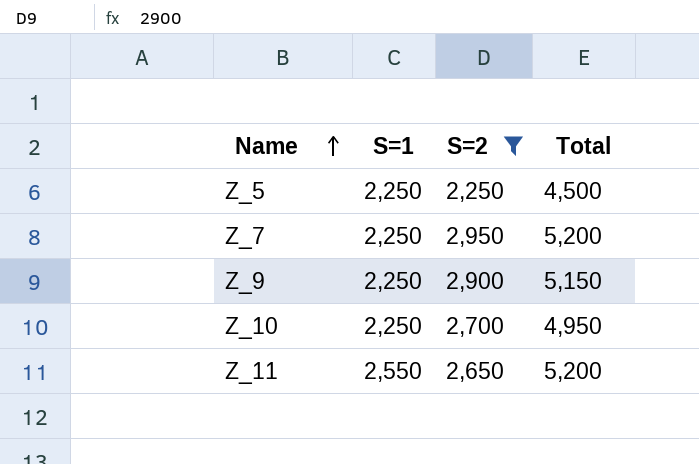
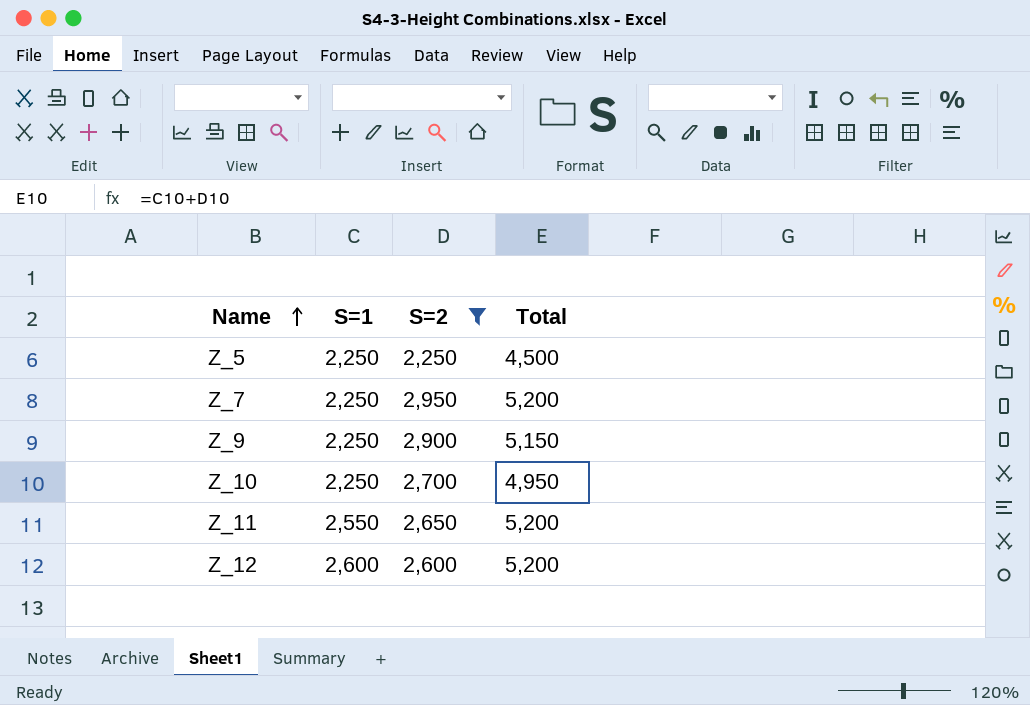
row Z_12: none -> 2,600 | 2,600 | 5,200

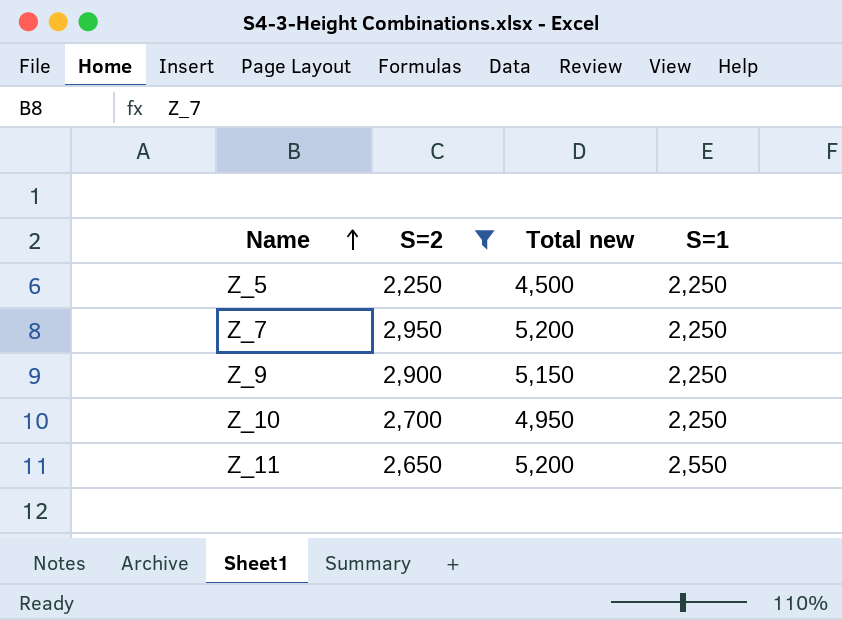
column name: Total -> Total new
column S=1 | position: 2 -> 4
row Z_12: 2,600 | 2,600 | 5,200 -> none

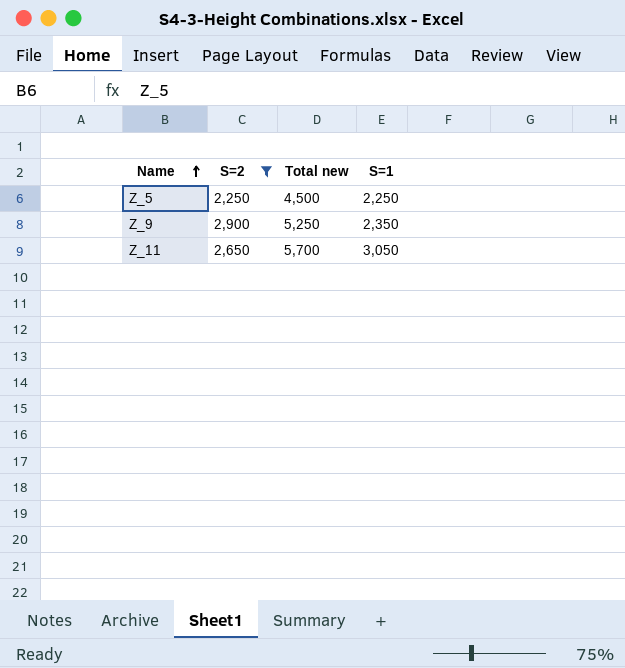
row Z_7: 2,950 | 5,200 | 2,250 -> none
row Z_10: 2,700 | 4,950 | 2,250 -> none
Z_9 | Total new: 5,150 -> 5,250
Z_9 | S=1: 2,250 -> 2,350
Z_11 | Total new: 5,200 -> 5,700
Z_11 | S=1: 2,550 -> 3,050

